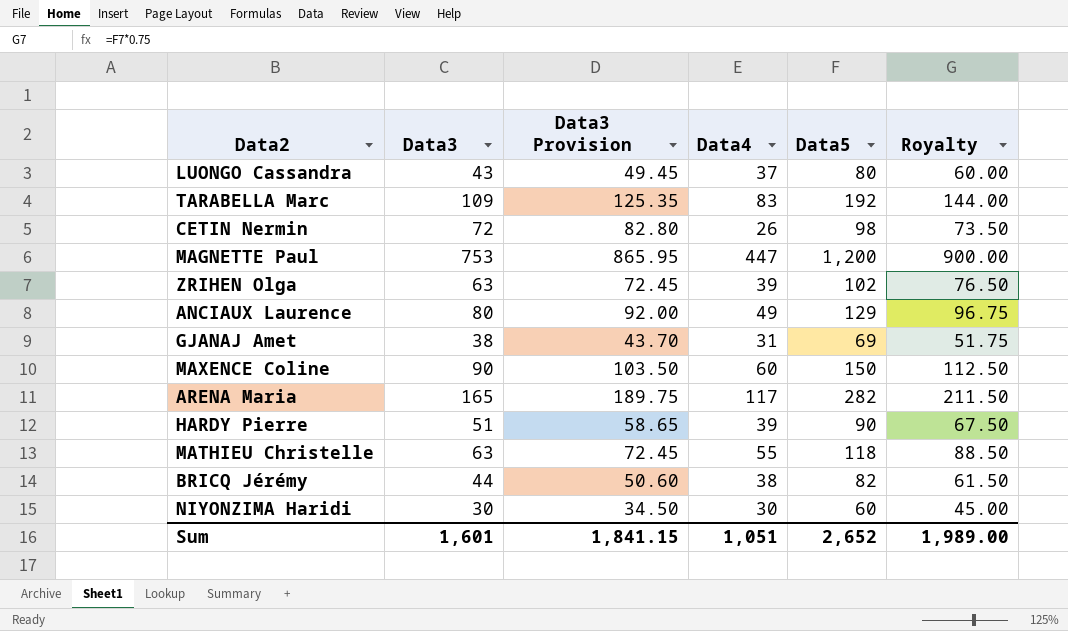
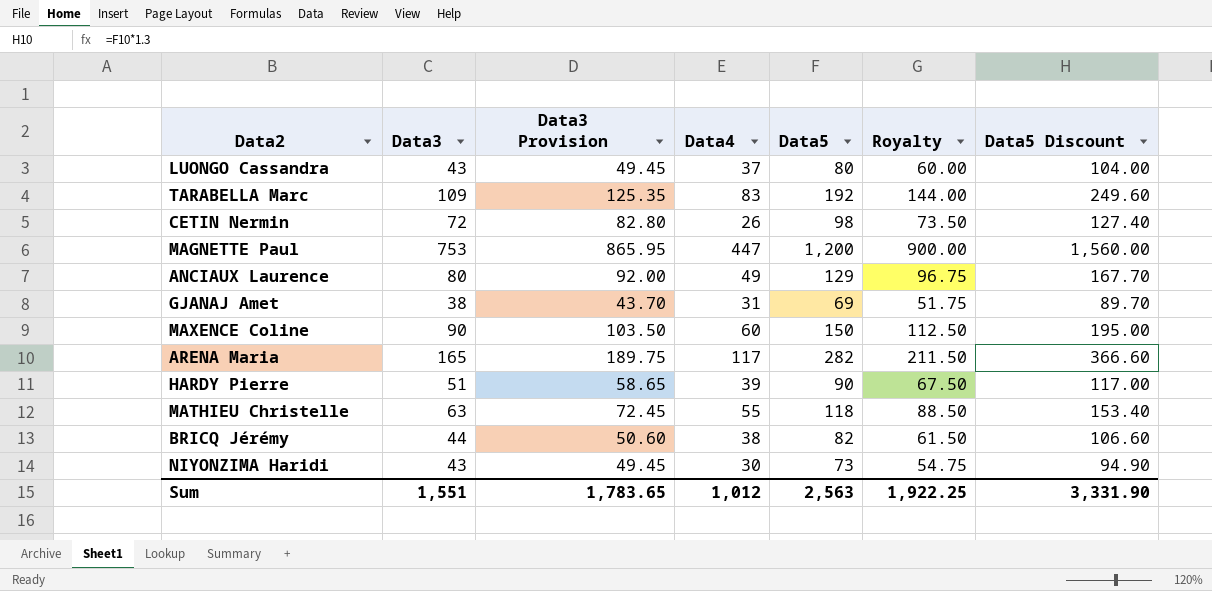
column Data5 Discount | formula: none -> [Data5] * 1.3
row ZRIHEN Olga: 63 | 72.45 | 39 | 102 | 76.50 -> none
NIYONZIMA Haridi | Data3: 30 -> 43
NIYONZIMA Haridi | Data3 Provision: 34.50 -> 49.45
NIYONZIMA Haridi | Data5: 60 -> 73
NIYONZIMA Haridi | Royalty: 45.00 -> 54.75
Sum | Data3: 1,601 -> 1,551
Sum | Data3 Provision: 1,841.15 -> 1,783.65
Sum | Data4: 1,051 -> 1,012
Sum | Data5: 2,652 -> 2,563
Sum | Royalty: 1,989.00 -> 1,922.25

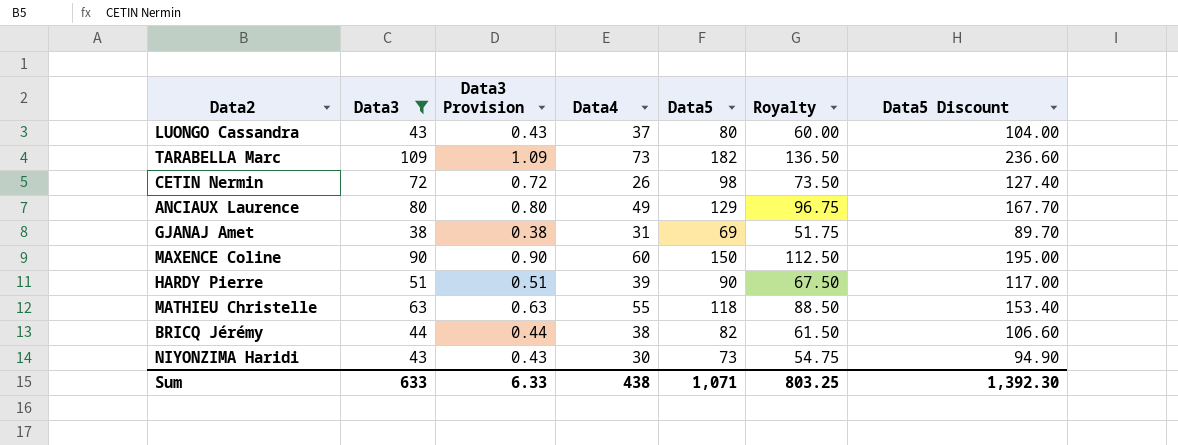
filter: none -> Data3 <= 109
column Data3 Provision | formula: [Data3] * 1.15 -> [Data3] * 0.01
TARABELLA Marc | Data4: 83 -> 73
TARABELLA Marc | Data5: 192 -> 182
TARABELLA Marc | Royalty: 144.00 -> 136.50
TARABELLA Marc | Data5 Discount: 249.60 -> 236.60
Sum | Data3: 1,551 -> 633
Sum | Data3 Provision: 1,783.65 -> 6.33
Sum | Data4: 1,012 -> 438
Sum | Data5: 2,563 -> 1,071
Sum | Royalty: 1,922.25 -> 803.25
Sum | Data5 Discount: 3,331.90 -> 1,392.30

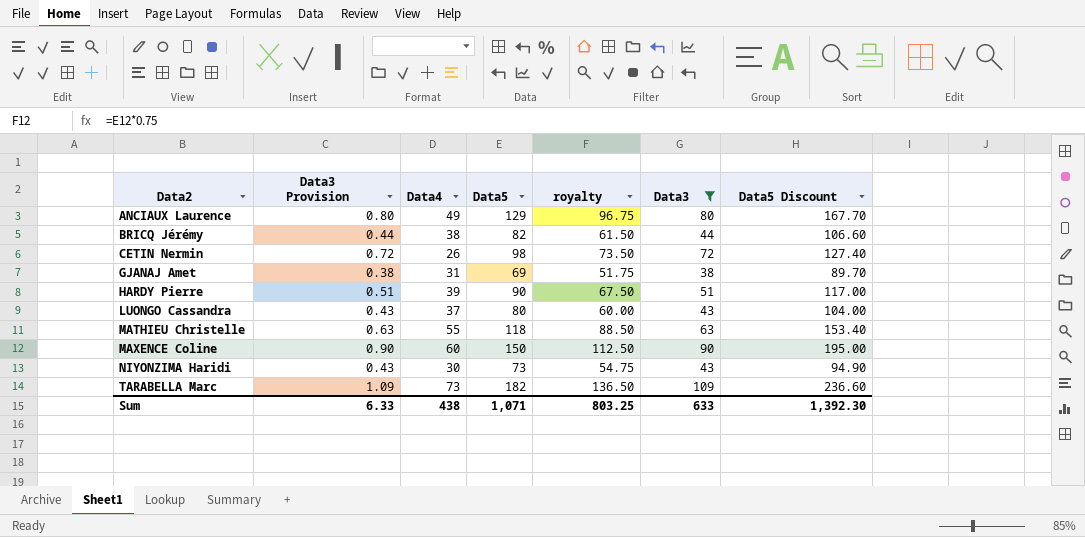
row order: none -> Data2 ascending
column name: Royalty -> royalty
column Data3 | position: 2 -> 6

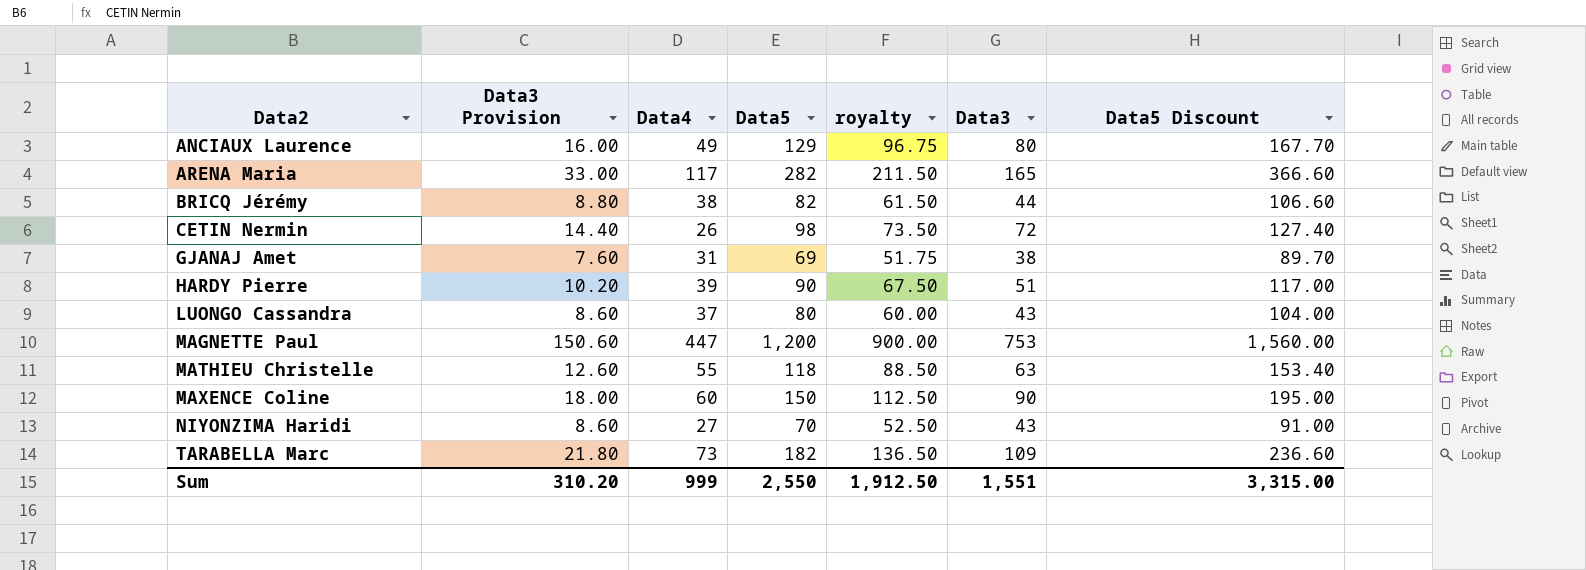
filter: Data3 <= 109 -> none
column Data3 Provision | formula: [Data3] * 0.01 -> [Data3] * 0.2
NIYONZIMA Haridi | Data4: 30 -> 27
NIYONZIMA Haridi | Data5: 73 -> 70
NIYONZIMA Haridi | royalty: 54.75 -> 52.50
NIYONZIMA Haridi | Data5 Discount: 94.90 -> 91.00
Sum | Data3 Provision: 6.33 -> 310.20
Sum | Data4: 438 -> 999
Sum | Data5: 1,071 -> 2,550
Sum | royalty: 803.25 -> 1,912.50
Sum | Data3: 633 -> 1,551
Sum | Data5 Discount: 1,392.30 -> 3,315.00

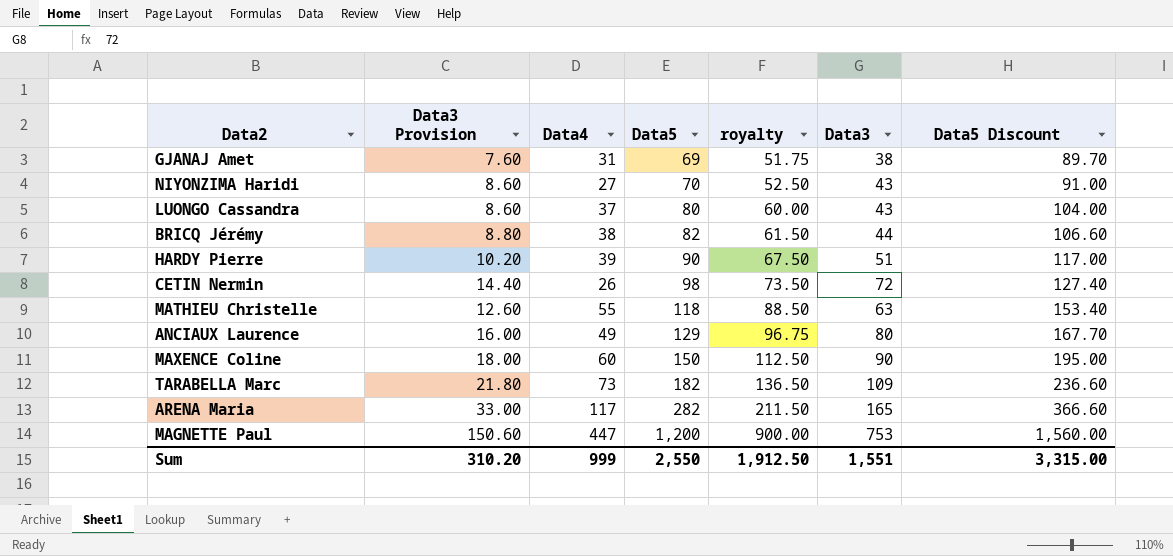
row order: Data2 ascending -> Data5 ascending

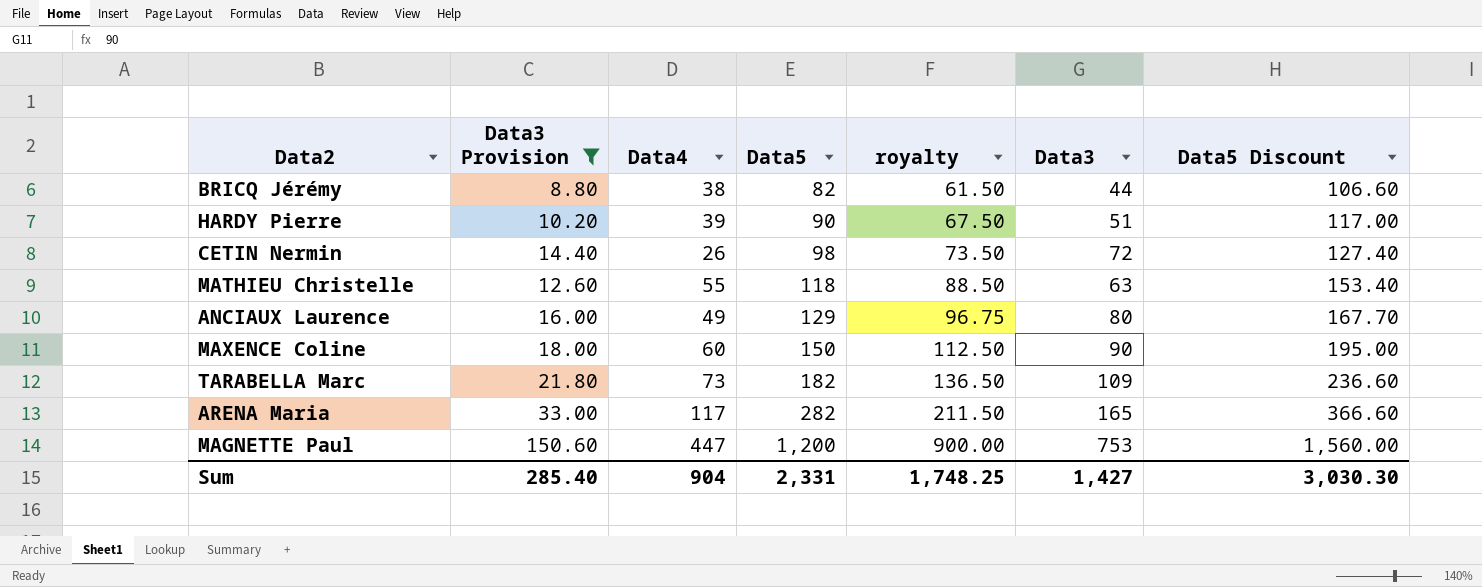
filter: none -> Data3 Provision >= 8.80
Sum | Data3 Provision: 310.20 -> 285.40
Sum | Data4: 999 -> 904
Sum | Data5: 2,550 -> 2,331
Sum | royalty: 1,912.50 -> 1,748.25
Sum | Data3: 1,551 -> 1,427
Sum | Data5 Discount: 3,315.00 -> 3,030.30

